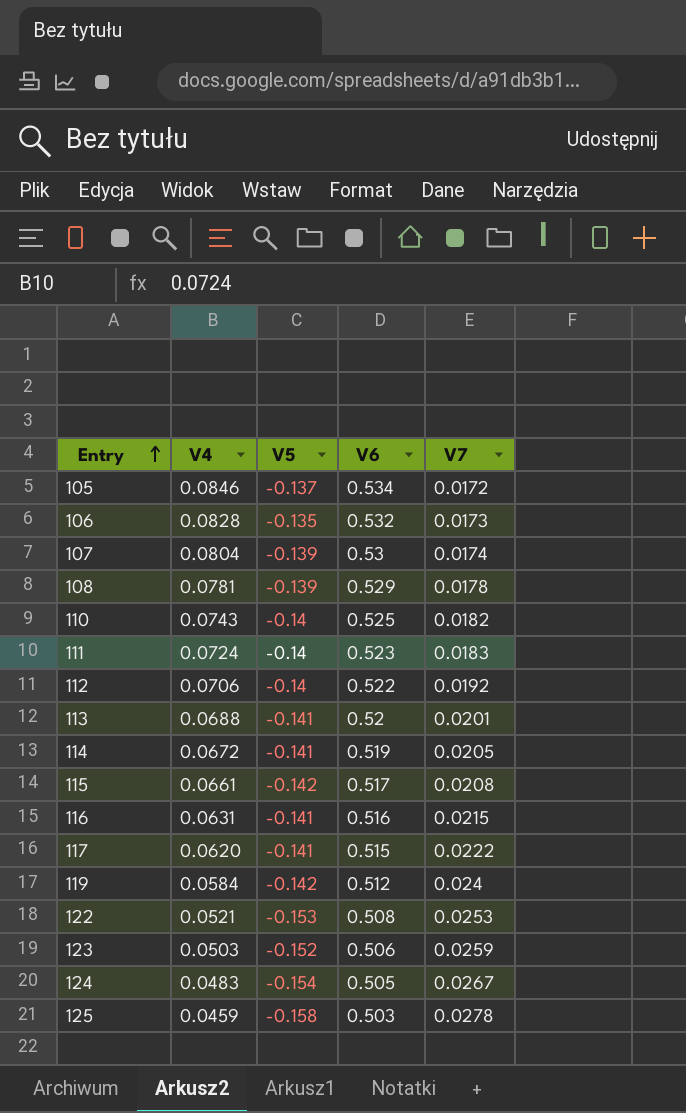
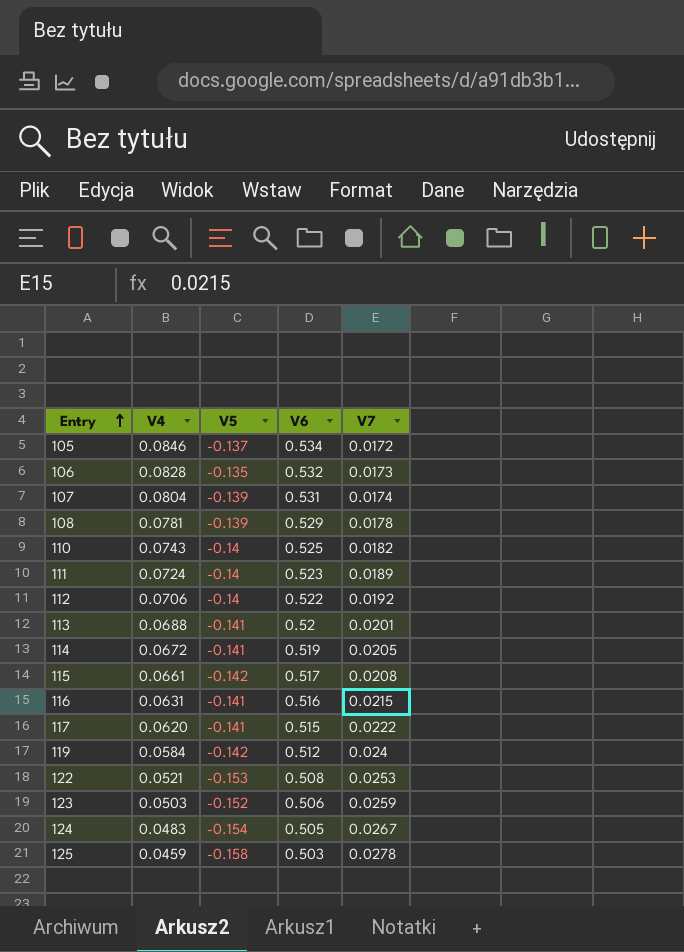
107 | V6: 0.53 -> 0.531
111 | V7: 0.0183 -> 0.0189

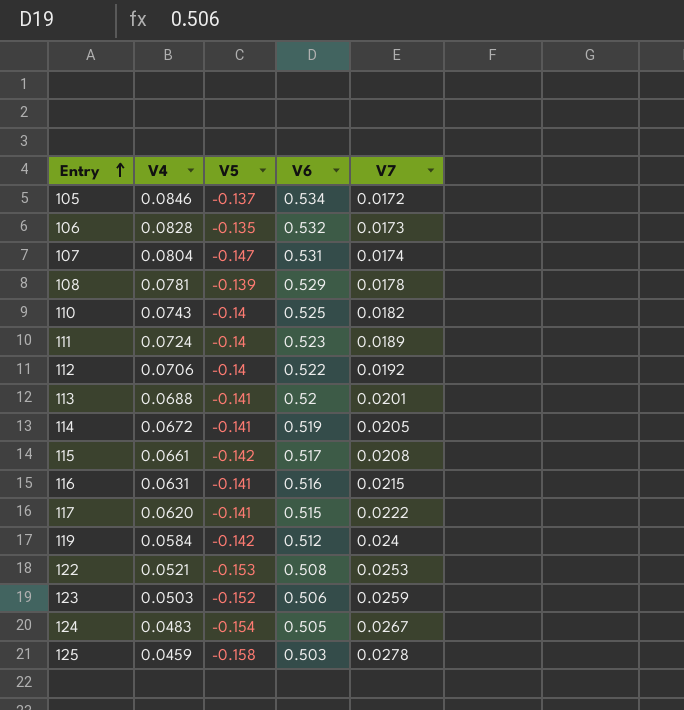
107 | V5: -0.139 -> -0.147

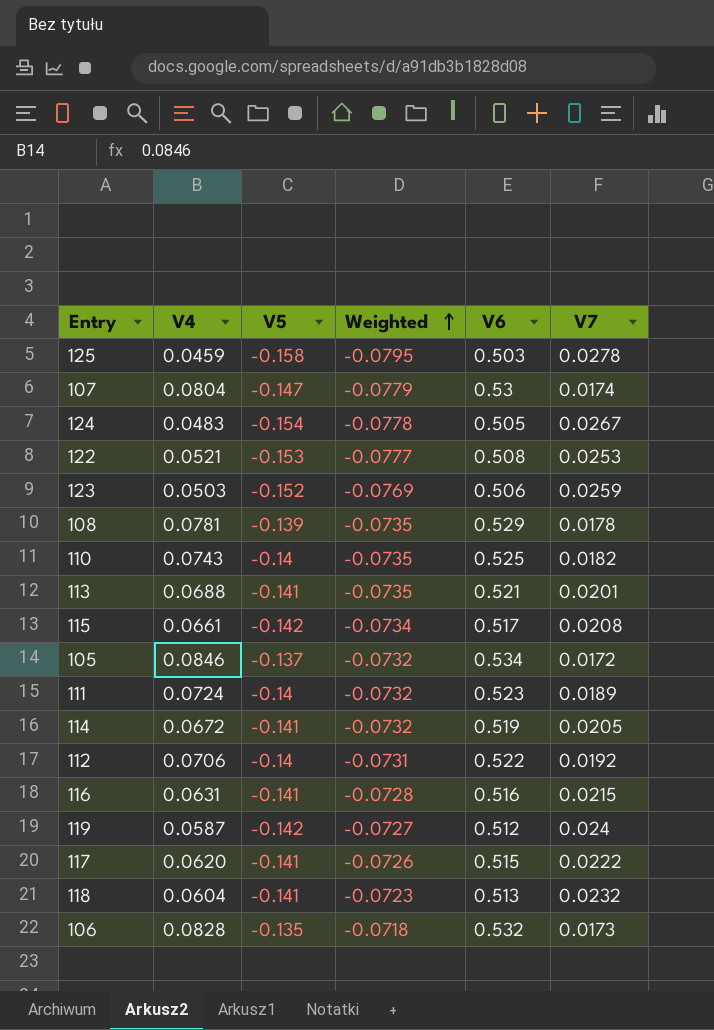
row order: Entry ascending -> Weighted ascending
column Weighted | formula: none -> [V5] * [V6]
107 | V6: 0.531 -> 0.53
113 | V6: 0.52 -> 0.521
119 | V4: 0.0584 -> 0.0587
row 118: none -> 0.0604 | -0.141 | -0.0723 | 0.513 | 0.0232

